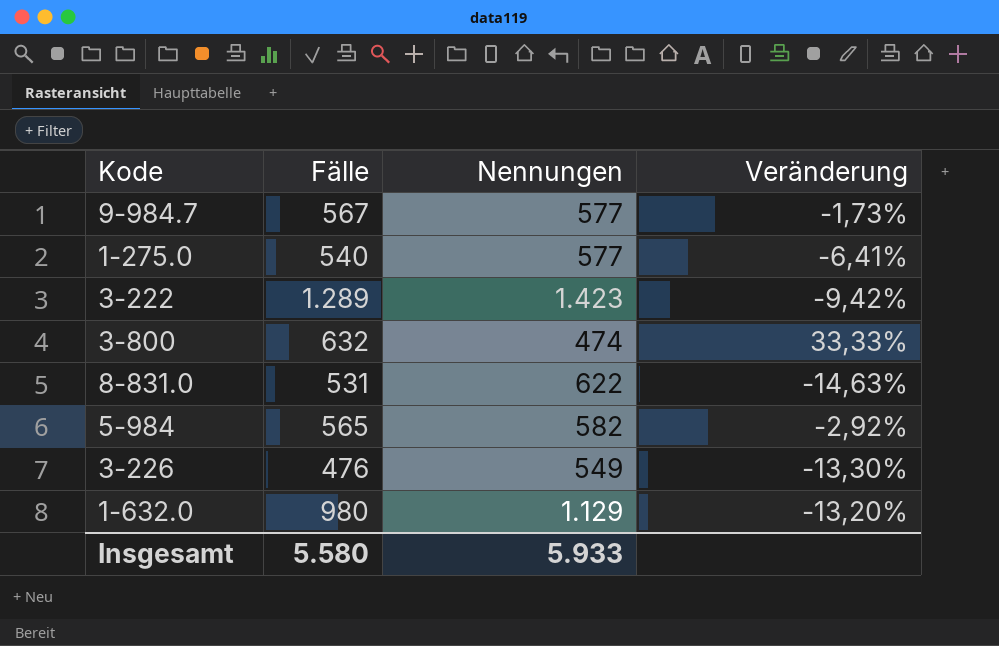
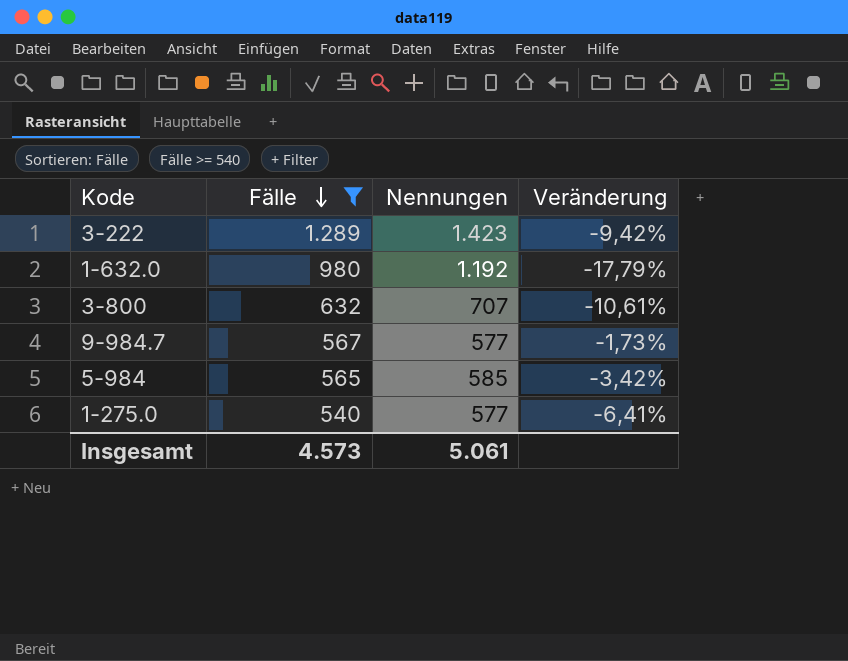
filter: none -> Fälle >= 540
row order: none -> Fälle descending
1-632.0 | Nennungen: 1.129 -> 1.192
1-632.0 | Veränderung: -13,20% -> -17,79%
3-800 | Nennungen: 474 -> 707
3-800 | Veränderung: 33,33% -> -10,61%
5-984 | Nennungen: 582 -> 585
5-984 | Veränderung: -2,92% -> -3,42%
Insgesamt | Fälle: 5.580 -> 4.573
Insgesamt | Nennungen: 5.933 -> 5.061

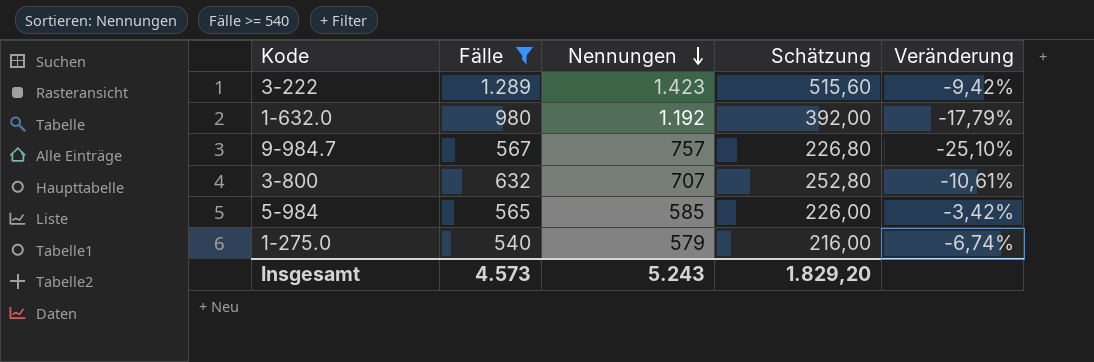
row order: Fälle descending -> Nennungen descending
column Schätzung | formula: none -> [Fälle] * 0,4
9-984.7 | Nennungen: 577 -> 757
9-984.7 | Veränderung: -1,73% -> -25,10%
1-275.0 | Nennungen: 577 -> 579
1-275.0 | Veränderung: -6,41% -> -6,74%
Insgesamt | Nennungen: 5.061 -> 5.243

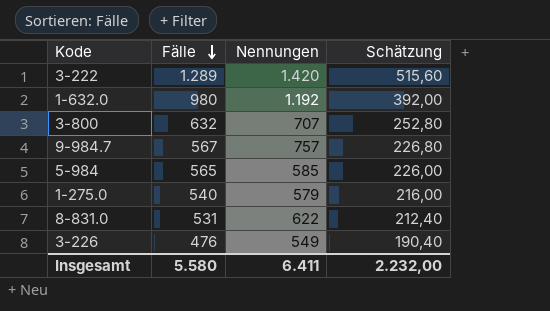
filter: Fälle >= 540 -> none
row order: Nennungen descending -> Fälle descending
column Veränderung | formula: ([Fälle] - [Nennungen]) / [Nennungen] -> none
3-222 | Nennungen: 1.423 -> 1.420
Insgesamt | Fälle: 4.573 -> 5.580
Insgesamt | Nennungen: 5.243 -> 6.411
Insgesamt | Schätzung: 1.829,20 -> 2.232,00

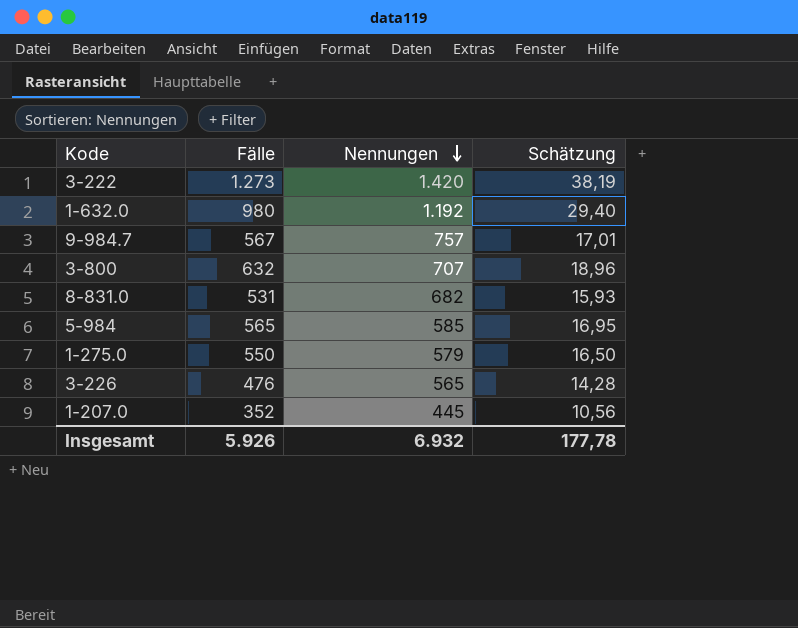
row order: Fälle descending -> Nennungen descending
column Schätzung | formula: [Fälle] * 0,4 -> [Fälle] * 0,03
3-222 | Fälle: 1.289 -> 1.273
8-831.0 | Nennungen: 622 -> 682
1-275.0 | Fälle: 540 -> 550
3-226 | Nennungen: 549 -> 565
row 1-207.0: none -> 352 | 445 | 10,56
Insgesamt | Fälle: 5.580 -> 5.926
Insgesamt | Nennungen: 6.411 -> 6.932
Insgesamt | Schätzung: 2.232,00 -> 177,78

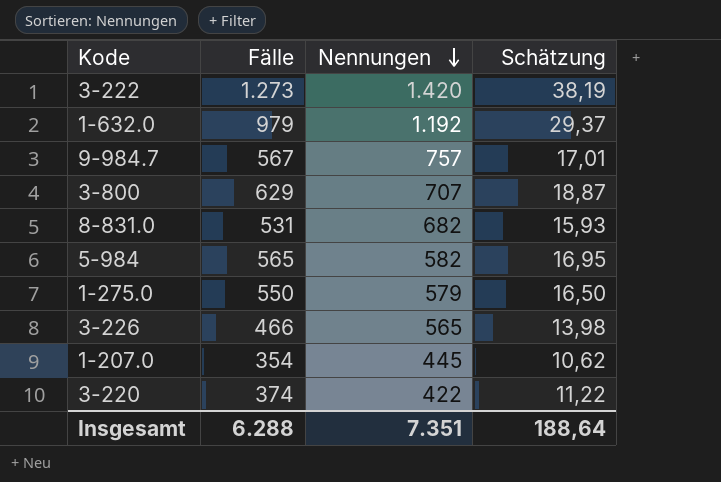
1-632.0 | Fälle: 980 -> 979
1-632.0 | Schätzung: 29,40 -> 29,37
3-800 | Fälle: 632 -> 629
3-800 | Schätzung: 18,96 -> 18,87
5-984 | Nennungen: 585 -> 582
3-226 | Fälle: 476 -> 466
3-226 | Schätzung: 14,28 -> 13,98
1-207.0 | Fälle: 352 -> 354
1-207.0 | Schätzung: 10,56 -> 10,62
row 3-220: none -> 374 | 422 | 11,22
Insgesamt | Fälle: 5.926 -> 6.288
Insgesamt | Nennungen: 6.932 -> 7.351
Insgesamt | Schätzung: 177,78 -> 188,64

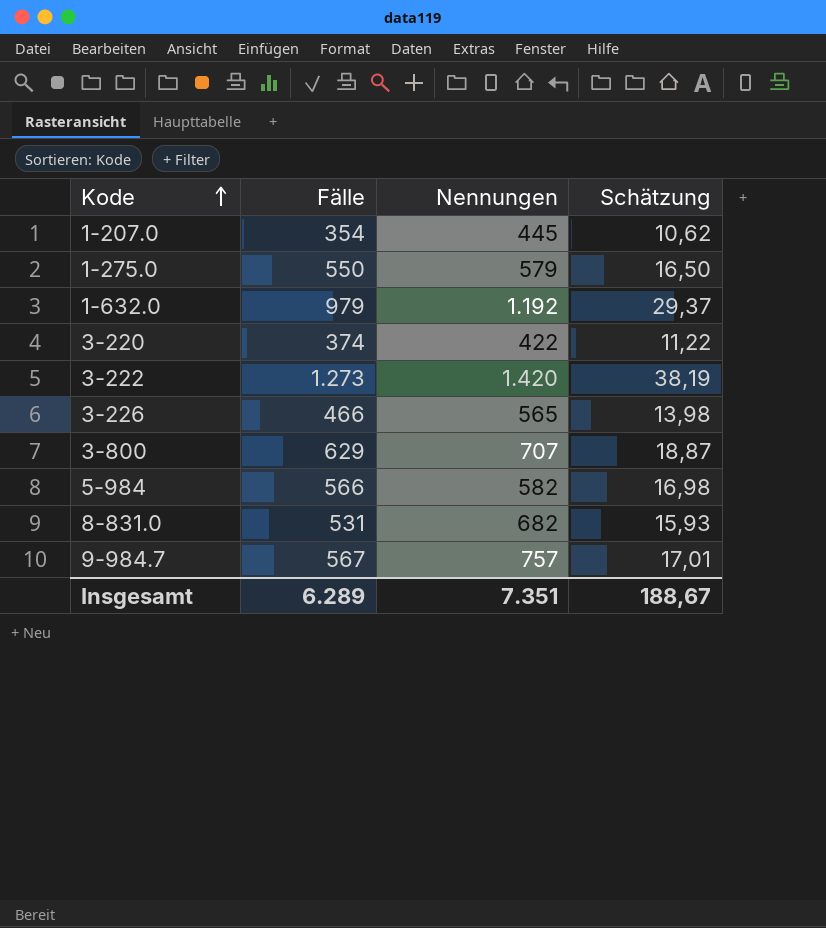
row order: Nennungen descending -> Kode ascending
5-984 | Fälle: 565 -> 566
5-984 | Schätzung: 16,95 -> 16,98
Insgesamt | Fälle: 6.288 -> 6.289
Insgesamt | Schätzung: 188,64 -> 188,67

